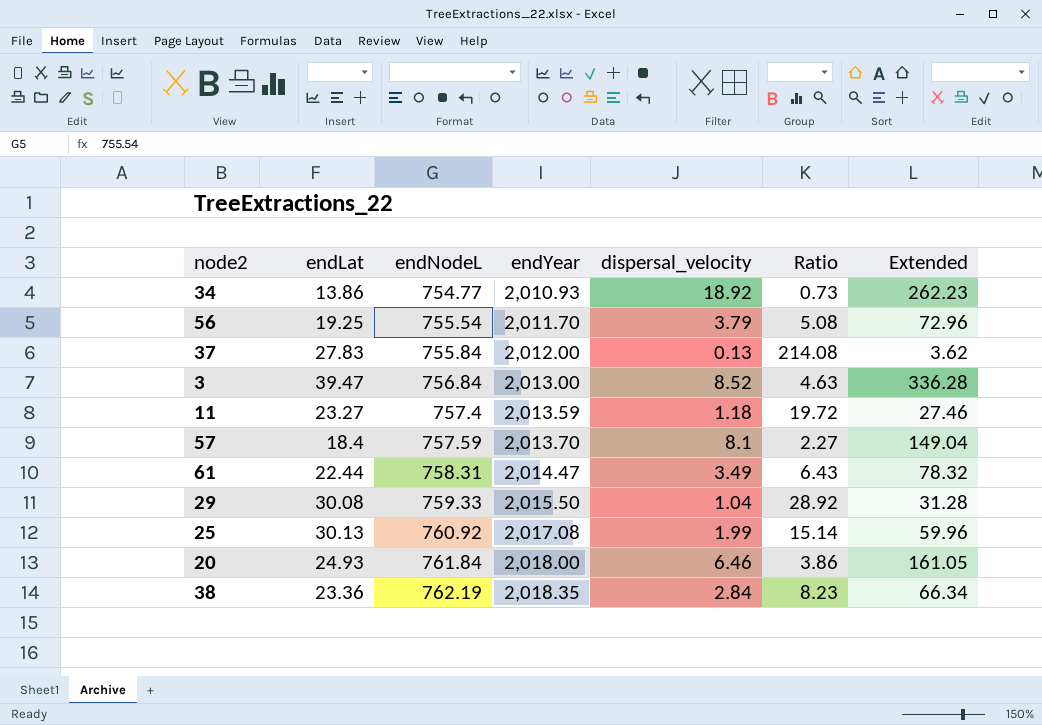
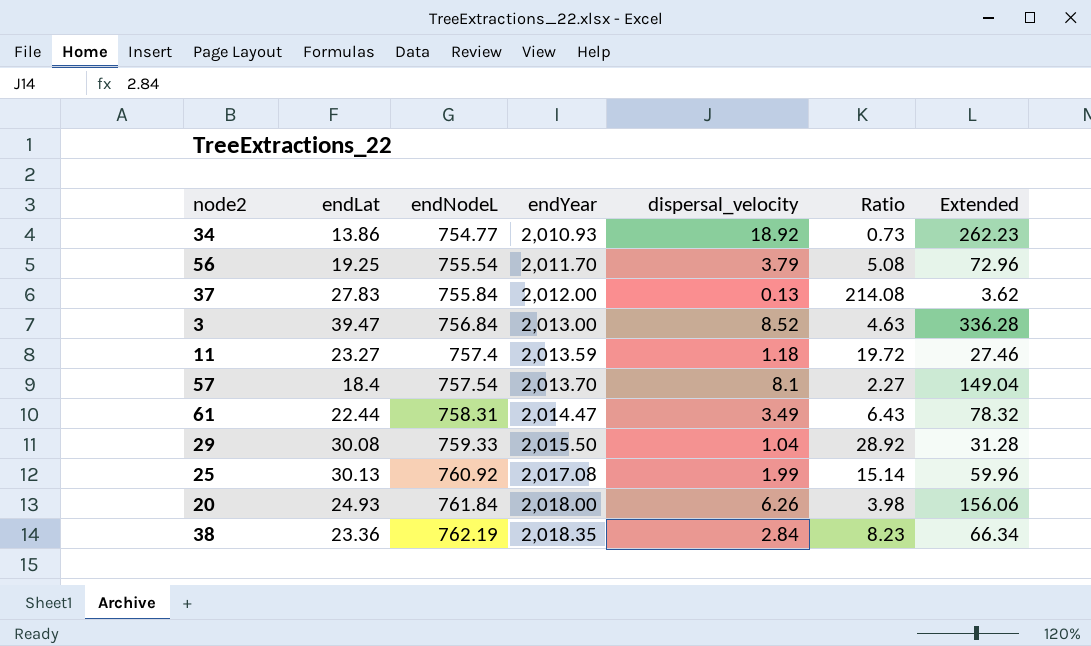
57 | endNodeL: 757.59 -> 757.54
20 | dispersal_velocity: 6.46 -> 6.26
20 | Ratio: 3.86 -> 3.98
20 | Extended: 161.05 -> 156.06

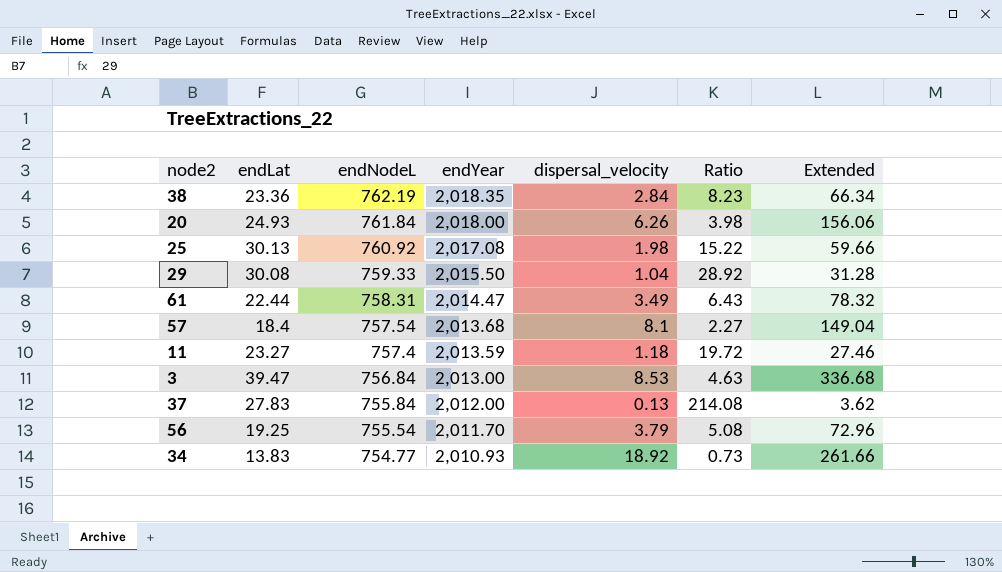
row order: endNodeL ascending -> endNodeL descending
25 | dispersal_velocity: 1.99 -> 1.98
25 | Ratio: 15.14 -> 15.22
25 | Extended: 59.96 -> 59.66
57 | endYear: 2,013.70 -> 2,013.68
3 | dispersal_velocity: 8.52 -> 8.53
3 | Extended: 336.28 -> 336.68
34 | endLat: 13.86 -> 13.83
34 | Extended: 262.23 -> 261.66

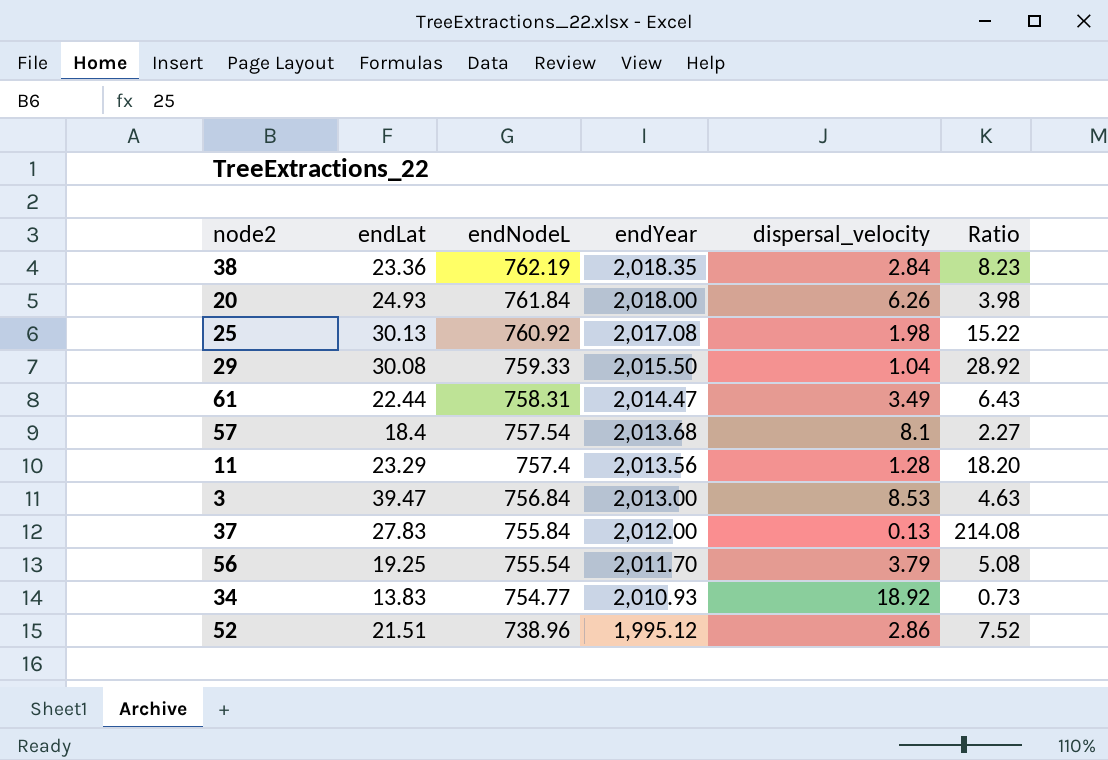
column Extended | formula: [endLat] * [dispersal_velocity] -> none
11 | endLat: 23.27 -> 23.29
11 | endYear: 2,013.59 -> 2,013.56
11 | dispersal_velocity: 1.18 -> 1.28
11 | Ratio: 19.72 -> 18.20
row 52: none -> 21.51 | 738.96 | 1,995.12 | 2.86 | 7.52

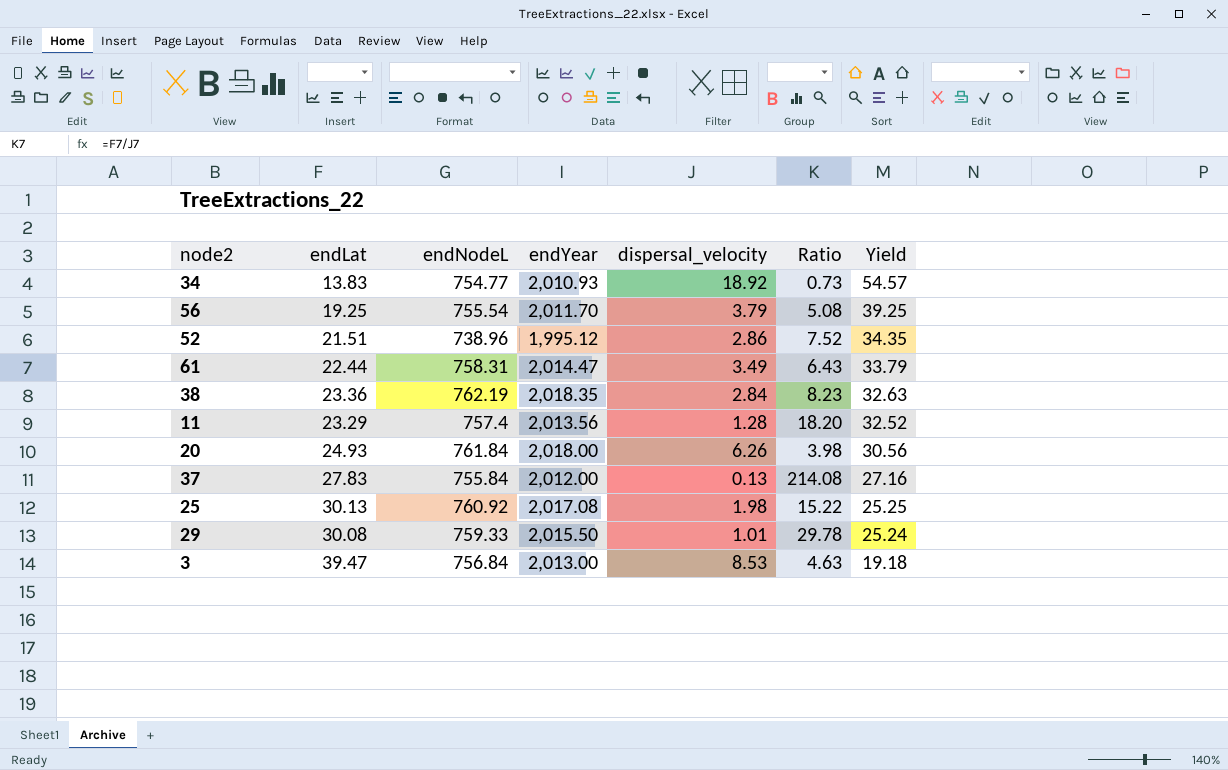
row order: endNodeL descending -> Yield descending
column Yield | formula: none -> [endNodeL] / [endLat]
row 57: 18.4 | 757.54 | 2,013.68 | 8.1 | 2.27 -> none
29 | dispersal_velocity: 1.04 -> 1.01
29 | Ratio: 28.92 -> 29.78

